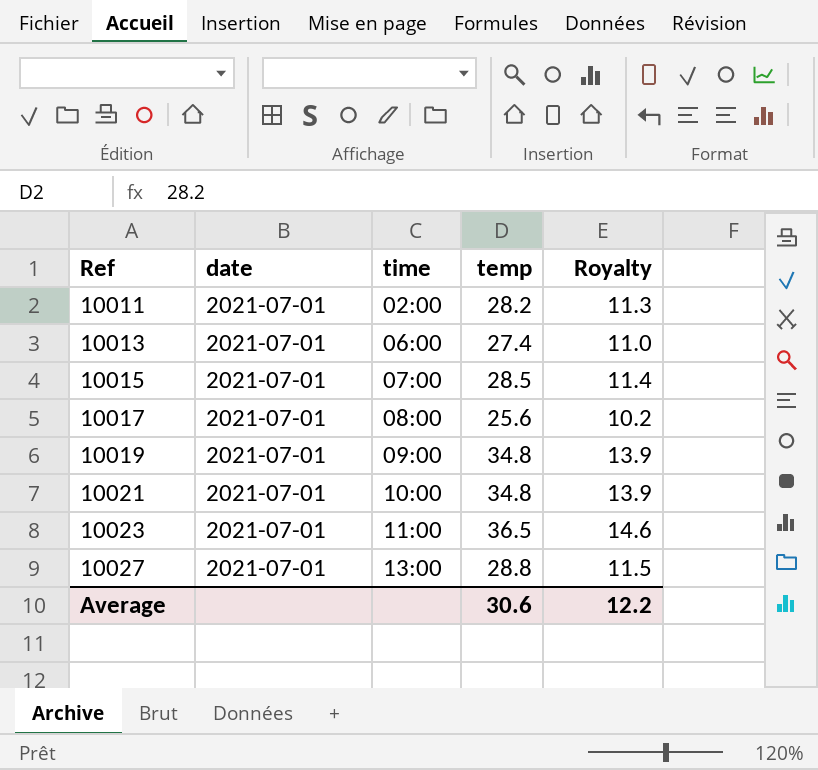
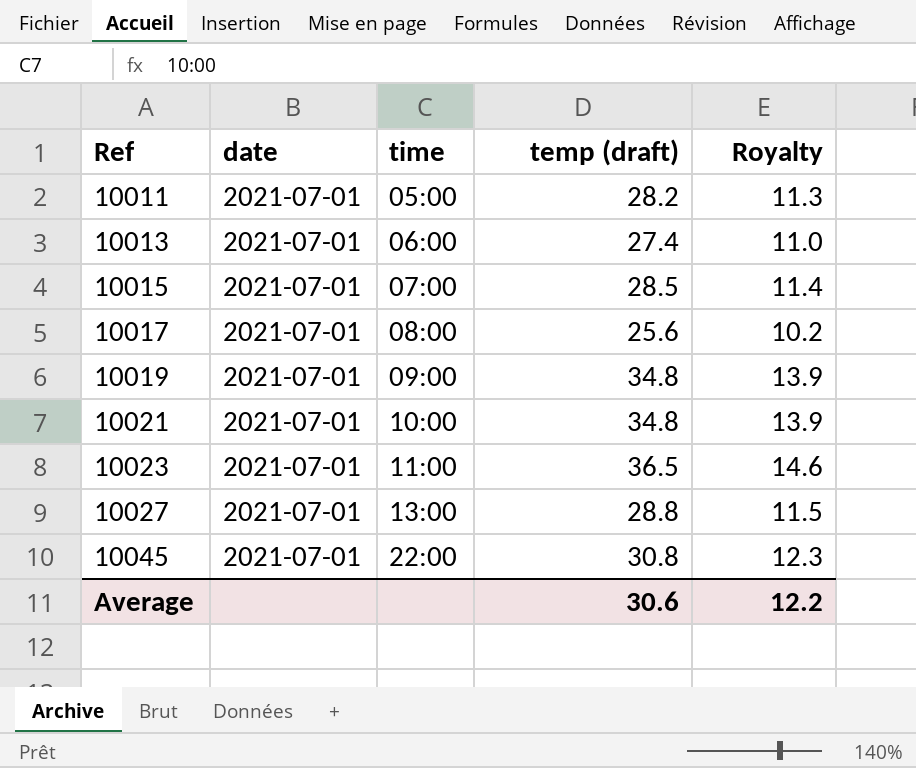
column name: temp -> temp (draft)
10011 | time: 02:00 -> 05:00
row 10045: none -> 2021-07-01 | 22:00 | 30.8 | 12.3

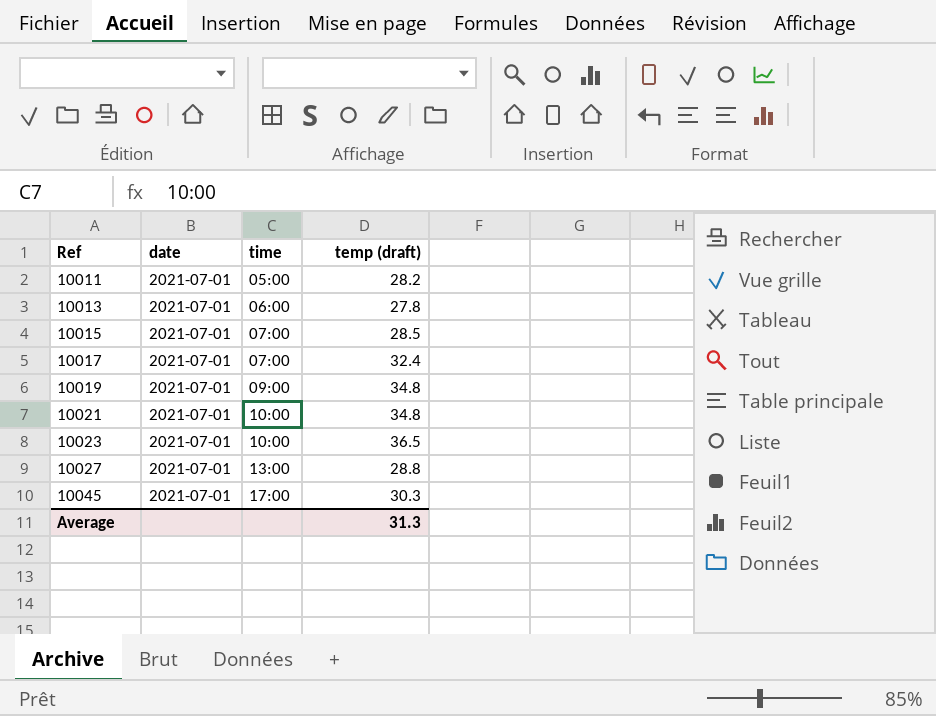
column Royalty | formula: [temp (draft)] * 0.4 -> none
10013 | temp (draft): 27.4 -> 27.8
10017 | time: 08:00 -> 07:00
10017 | temp (draft): 25.6 -> 32.4
10023 | time: 11:00 -> 10:00
10045 | time: 22:00 -> 17:00
10045 | temp (draft): 30.8 -> 30.3
Average | temp (draft): 30.6 -> 31.3

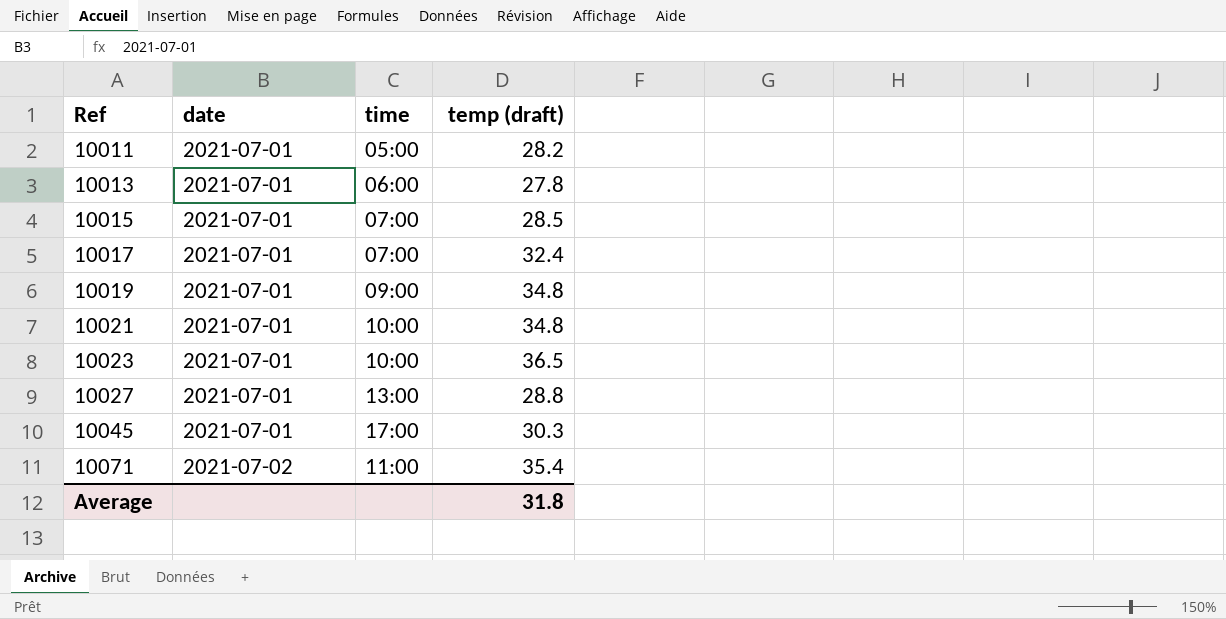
row 10071: none -> 2021-07-02 | 11:00 | 35.4
Average | temp (draft): 31.3 -> 31.8

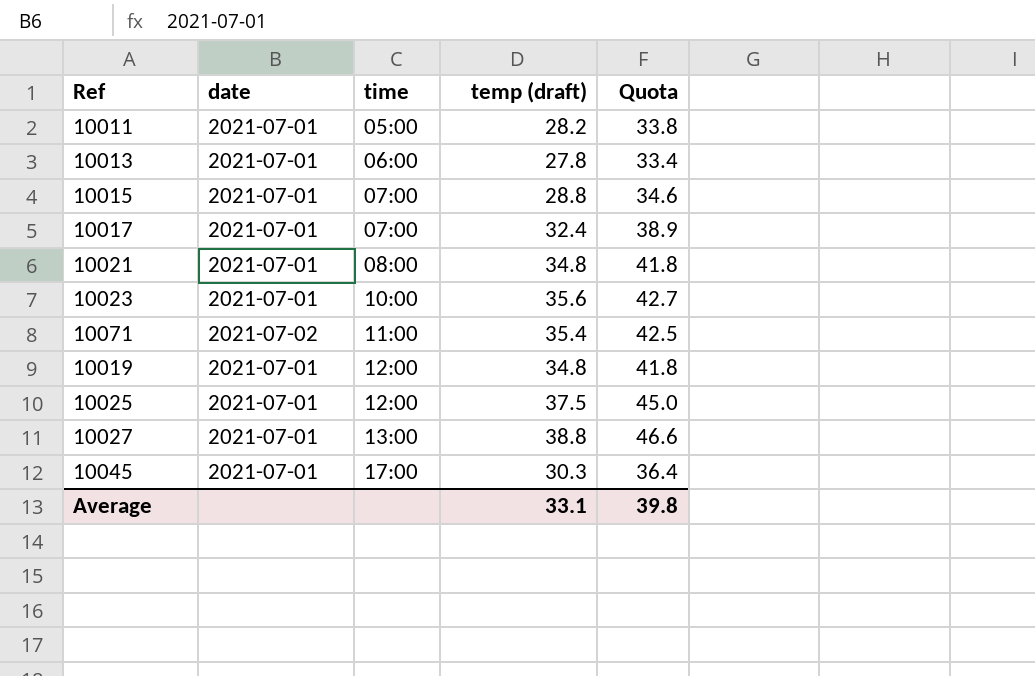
row order: Ref ascending -> time ascending
column Quota | formula: none -> [temp (draft)] * 1.2
10015 | temp (draft): 28.5 -> 28.8
10021 | time: 10:00 -> 08:00
10023 | temp (draft): 36.5 -> 35.6
10019 | time: 09:00 -> 12:00
row 10025: none -> 2021-07-01 | 12:00 | 37.5 | 45.0
10027 | temp (draft): 28.8 -> 38.8
Average | temp (draft): 31.8 -> 33.1

